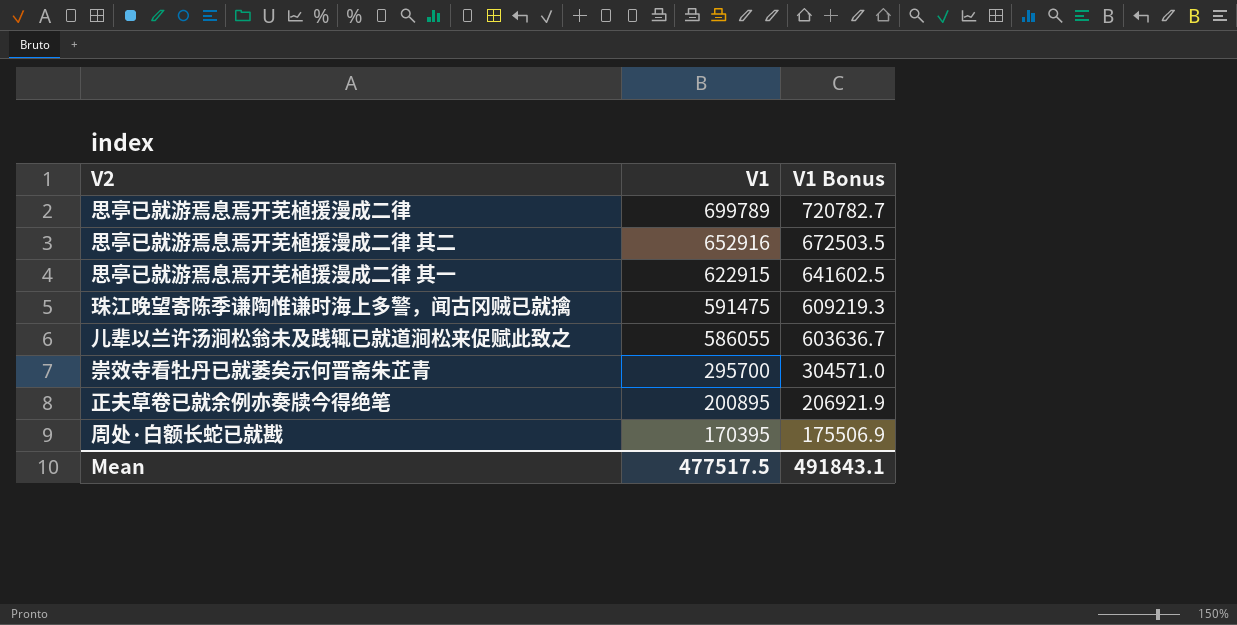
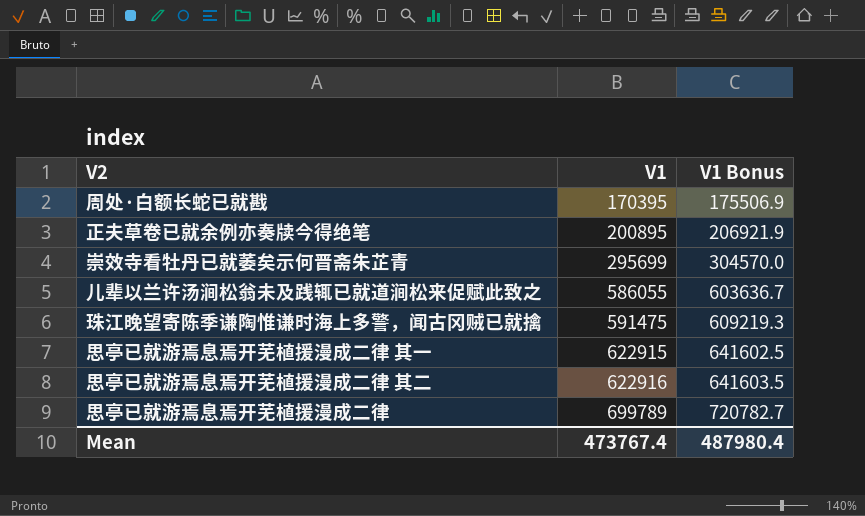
row order: V1 descending -> V1 ascending
崇效寺看牡丹已就萎矣示何晋斋朱芷青 | V1: 295700 -> 295699
崇效寺看牡丹已就萎矣示何晋斋朱芷青 | V1 Bonus: 304571.0 -> 304570.0
思亭已就游焉息焉开芜植援漫成二律 其二 | V1: 652916 -> 622916
思亭已就游焉息焉开芜植援漫成二律 其二 | V1 Bonus: 672503.5 -> 641603.5
Mean | V1: 477517.5 -> 473767.4
Mean | V1 Bonus: 491843.1 -> 487980.4

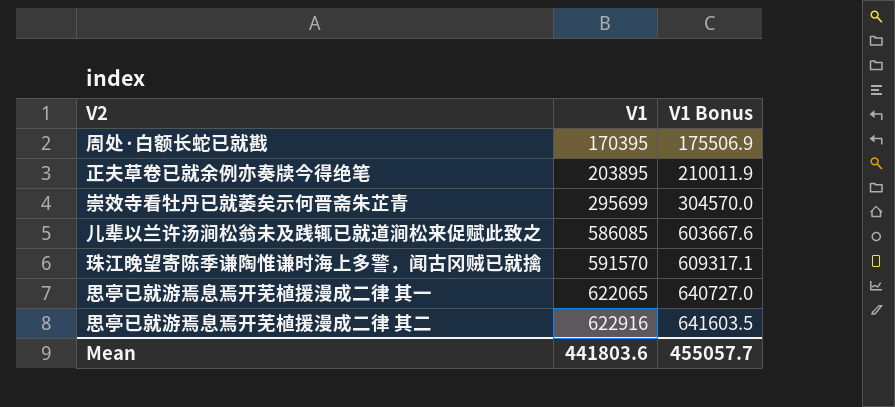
row 思亭已就游焉息焉开芜植援漫成二律: 699789 | 720782.7 -> none
正夫草卷已就余例亦奏牍今得绝笔 | V1: 200895 -> 203895
正夫草卷已就余例亦奏牍今得绝笔 | V1 Bonus: 206921.9 -> 210011.9
儿辈以兰许汤涧松翁未及践辄已就道涧松来促赋此致之 | V1: 586055 -> 586085
儿辈以兰许汤涧松翁未及践辄已就道涧松来促赋此致之 | V1 Bonus: 603636.7 -> 603667.6
珠江晚望寄陈季谦陶惟谦时海上多警，闻古冈贼已就擒 | V1: 591475 -> 591570
珠江晚望寄陈季谦陶惟谦时海上多警，闻古冈贼已就擒 | V1 Bonus: 609219.3 -> 609317.1
思亭已就游焉息焉开芜植援漫成二律 其一 | V1: 622915 -> 622065
思亭已就游焉息焉开芜植援漫成二律 其一 | V1 Bonus: 641602.5 -> 640727.0
Mean | V1: 473767.4 -> 441803.6
Mean | V1 Bonus: 487980.4 -> 455057.7

